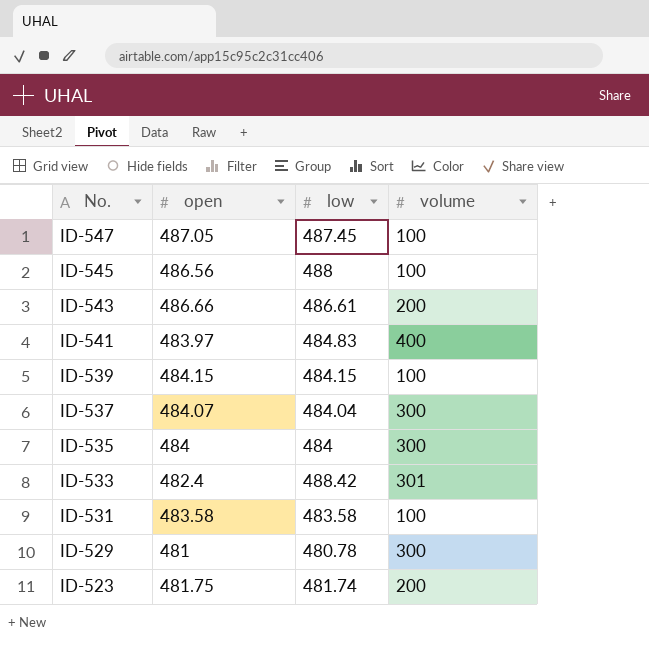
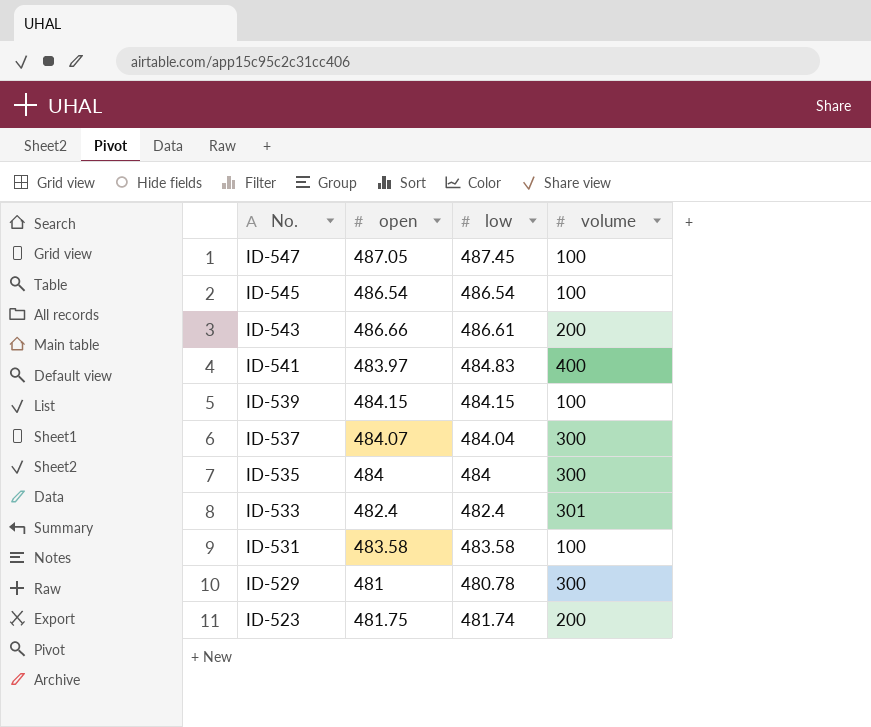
ID-545 | open: 486.56 -> 486.54
ID-545 | low: 488 -> 486.54
ID-533 | low: 488.42 -> 482.4

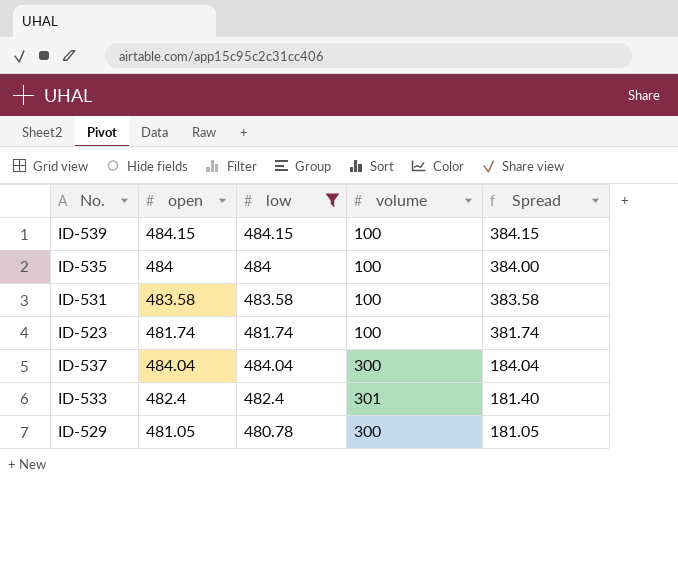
filter: none -> low <= 484.15
row order: No. descending -> Spread descending
column Spread | formula: none -> [open] - [volume]
ID-535 | volume: 300 -> 100
ID-523 | open: 481.75 -> 481.74
ID-523 | volume: 200 -> 100
ID-537 | open: 484.07 -> 484.04
ID-529 | open: 481 -> 481.05

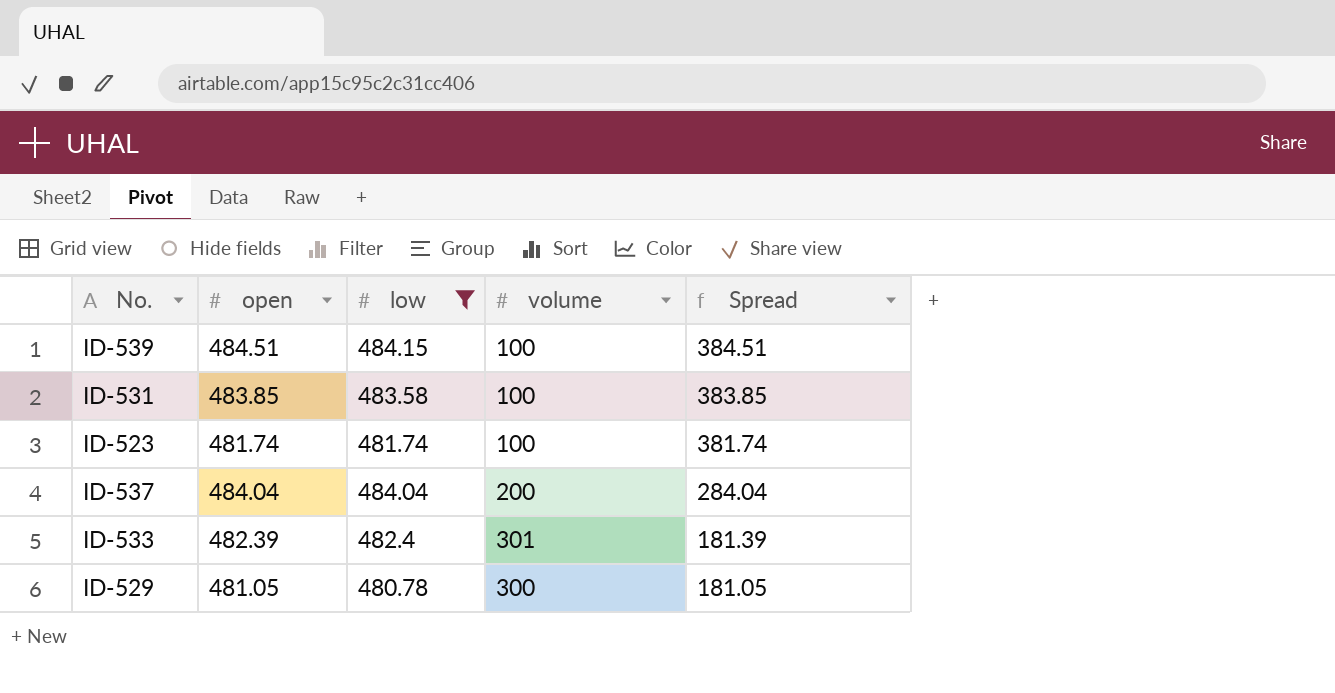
row ID-535: 484 | 484 | 100 | 384.00 -> none
ID-539 | open: 484.15 -> 484.51
ID-539 | Spread: 384.15 -> 384.51
ID-531 | open: 483.58 -> 483.85
ID-531 | Spread: 383.58 -> 383.85
ID-537 | volume: 300 -> 200
ID-537 | Spread: 184.04 -> 284.04
ID-533 | open: 482.4 -> 482.39
ID-533 | Spread: 181.40 -> 181.39

